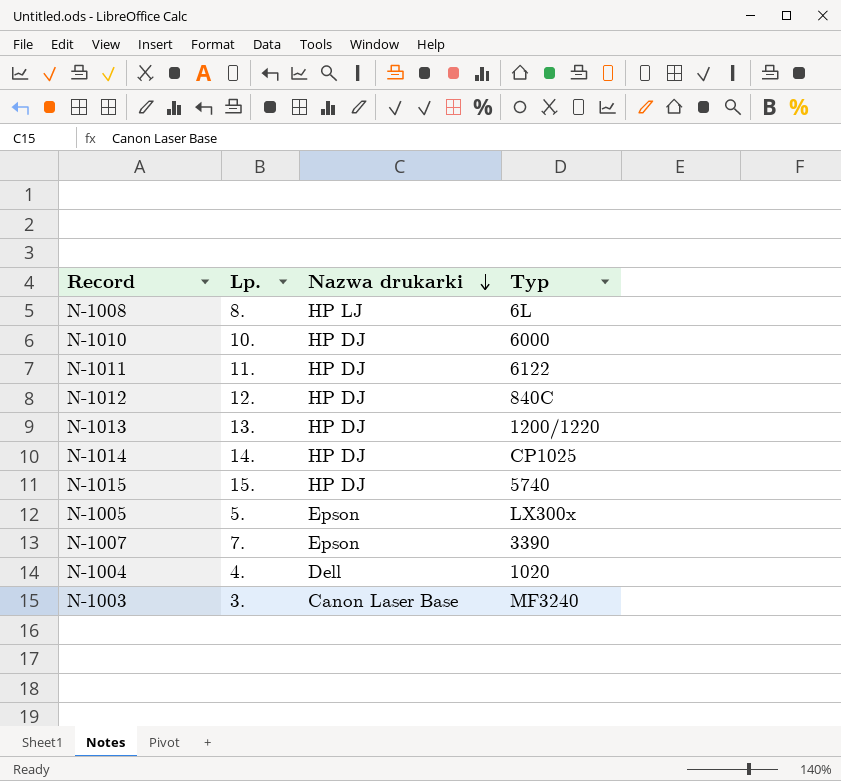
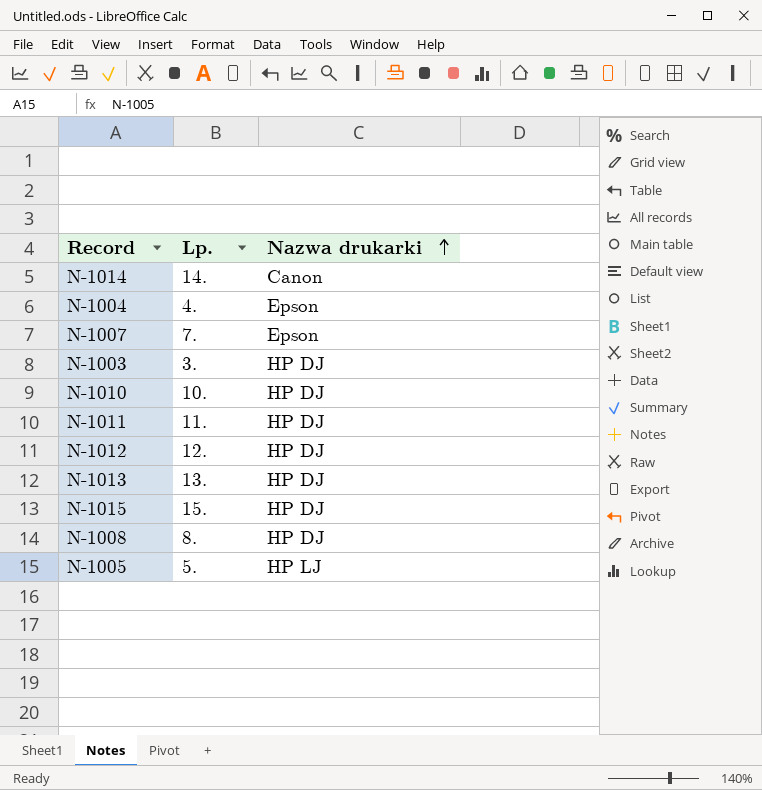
row order: Nazwa drukarki descending -> Nazwa drukarki ascending
column Typ | position: 4 -> none
N-1014 | Nazwa drukarki: HP DJ -> Canon
N-1004 | Nazwa drukarki: Dell -> Epson
N-1003 | Nazwa drukarki: Canon Laser Base -> HP DJ
N-1008 | Nazwa drukarki: HP LJ -> HP DJ
N-1005 | Nazwa drukarki: Epson -> HP LJ

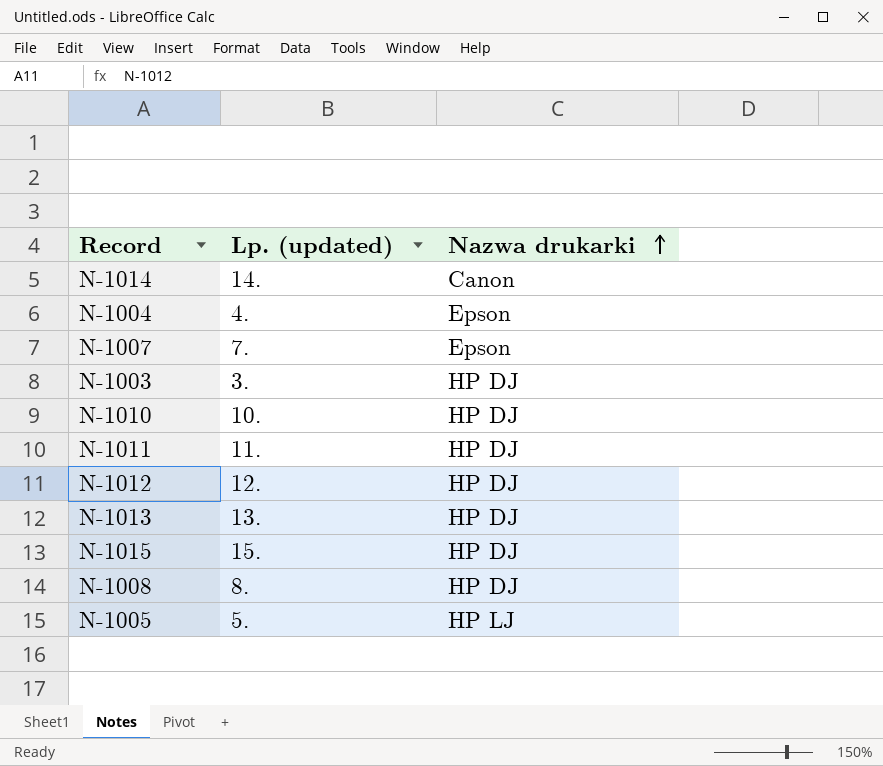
column name: Lp. -> Lp. (updated)

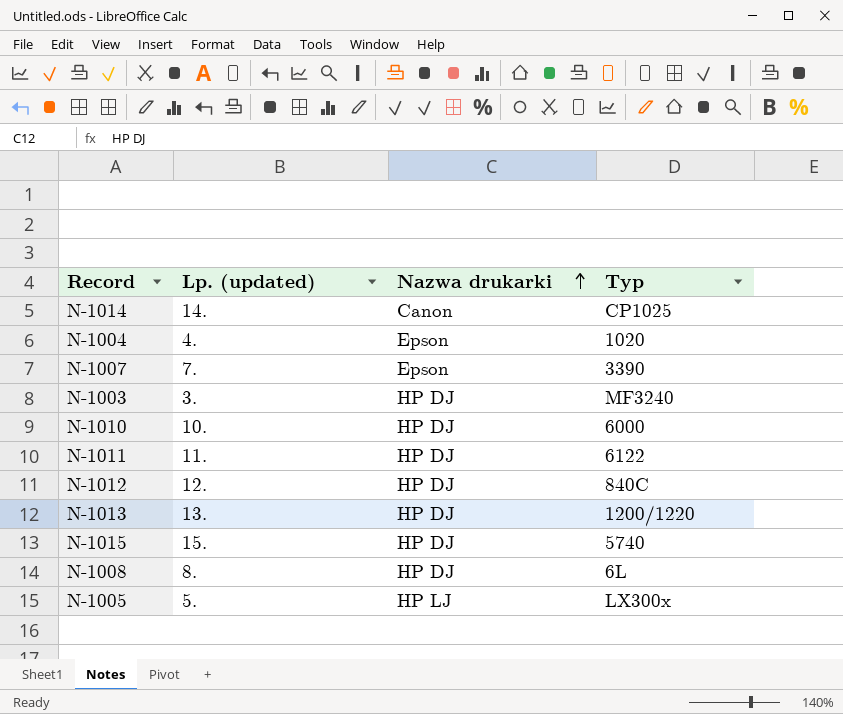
column Typ | position: none -> 4

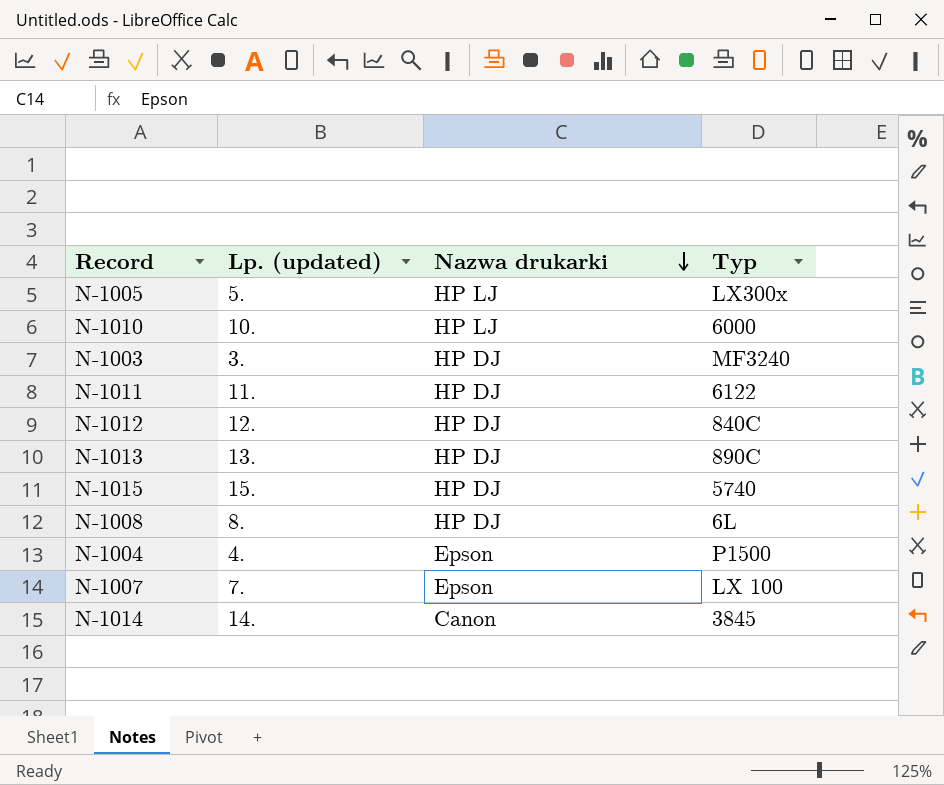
row order: Nazwa drukarki ascending -> Nazwa drukarki descending
N-1010 | Nazwa drukarki: HP DJ -> HP LJ
N-1013 | Typ: 1200/1220 -> 890C
N-1004 | Typ: 1020 -> P1500
N-1007 | Typ: 3390 -> LX 100
N-1014 | Typ: CP1025 -> 3845

